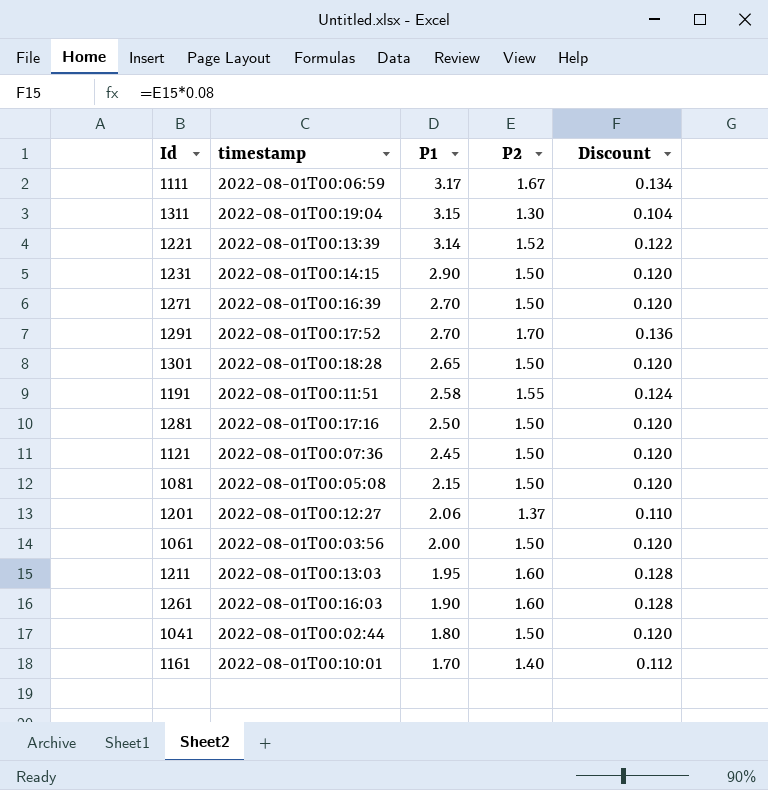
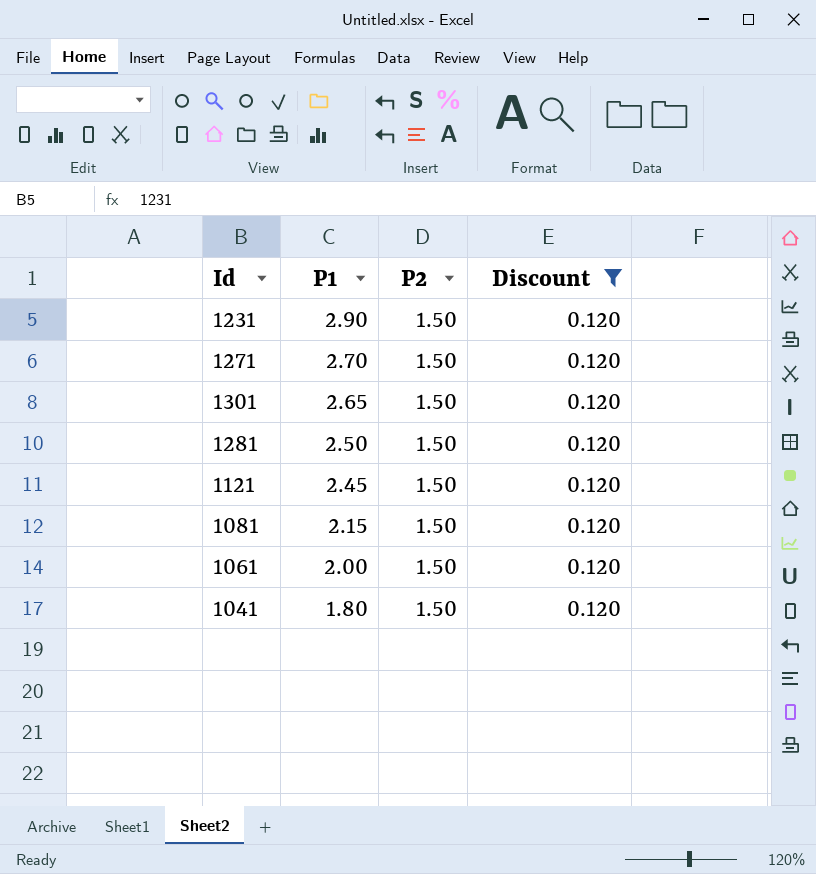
filter: none -> Discount = 0.120
column timestamp | position: 2 -> none

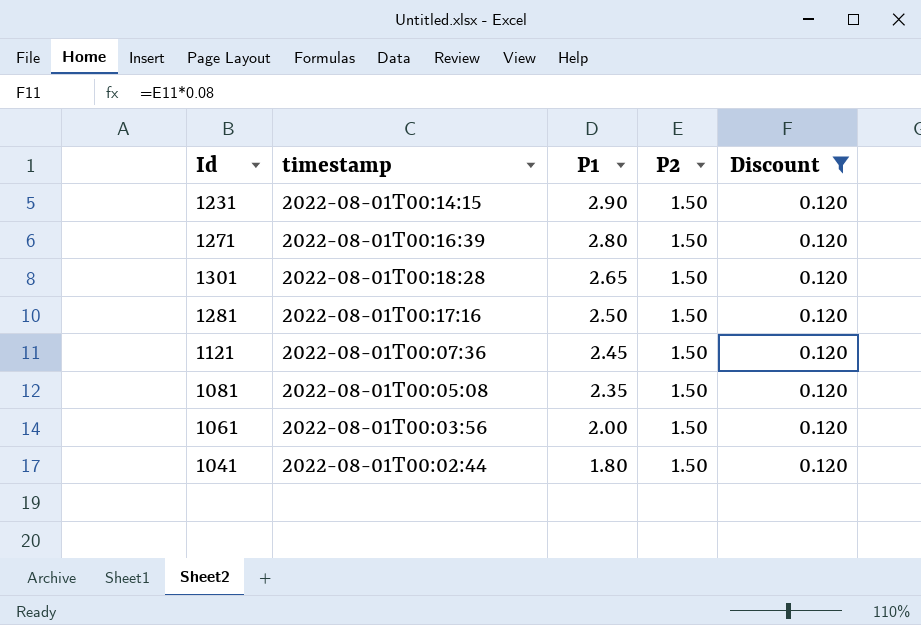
column timestamp | position: none -> 2
1271 | P1: 2.70 -> 2.80
1081 | P1: 2.15 -> 2.35

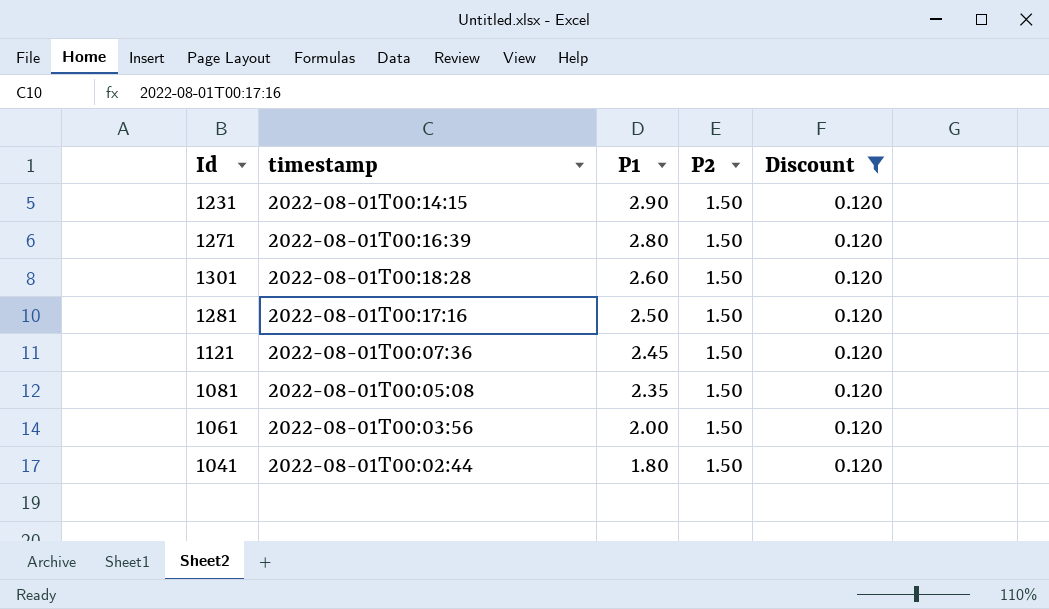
1301 | P1: 2.65 -> 2.60

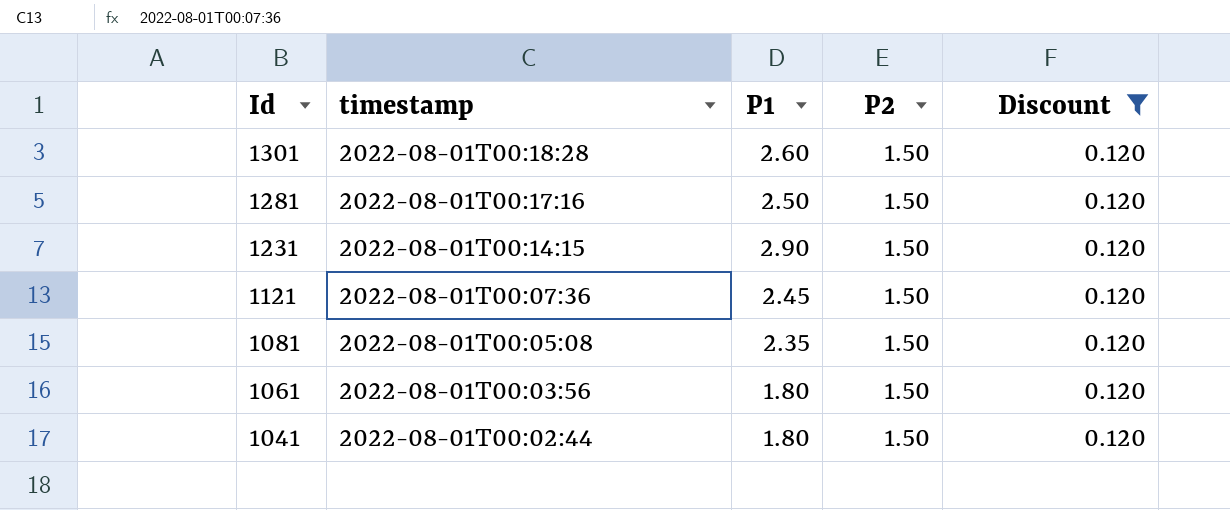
row order: P1 descending -> Id descending
row 1271: 2022-08-01T00:16:39 | 2.80 | 1.50 | 0.120 -> none
1061 | P1: 2.00 -> 1.80

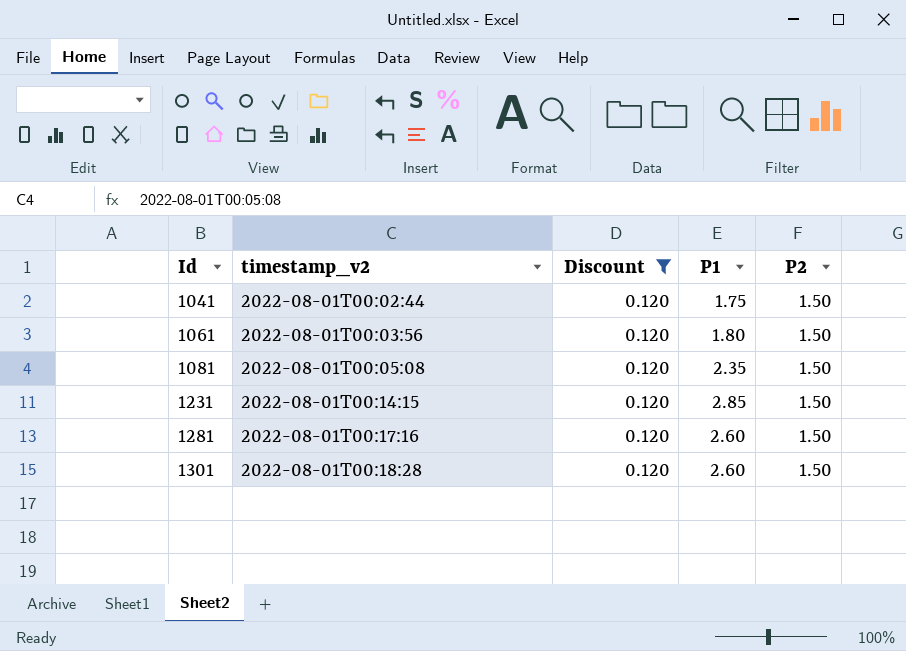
row order: Id descending -> Id ascending
column name: timestamp -> timestamp_v2
column Discount | position: 5 -> 3
row 1121: 2022-08-01T00:07:36 | 2.45 | 1.50 | 0.120 -> none
1041 | P1: 1.80 -> 1.75
1231 | P1: 2.90 -> 2.85
1281 | P1: 2.50 -> 2.60

